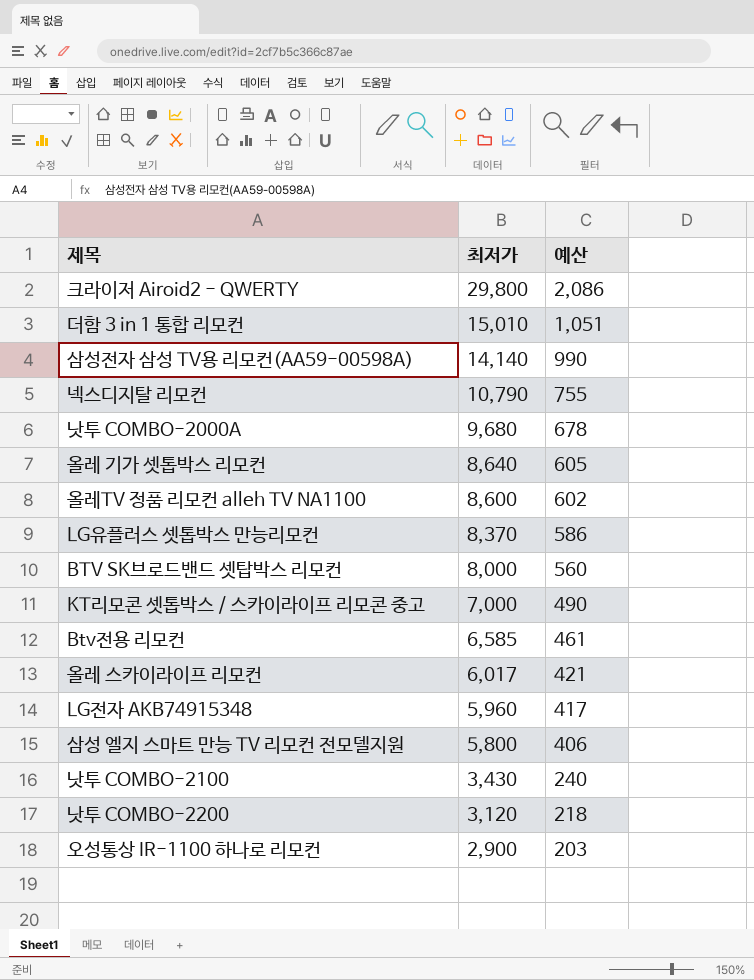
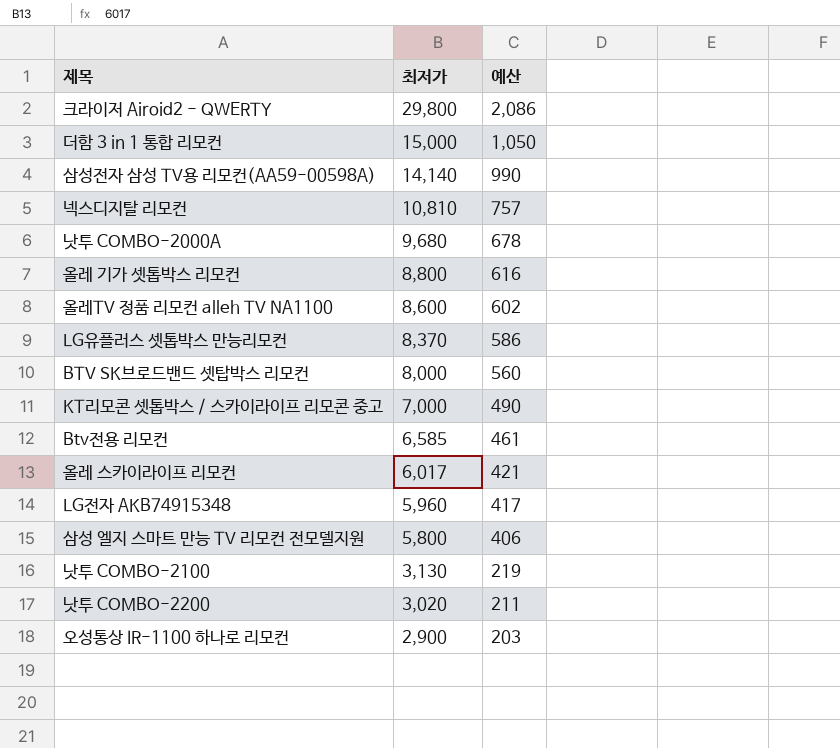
더함 3 in 1 통합 리모컨 | 최저가: 15,010 -> 15,000
더함 3 in 1 통합 리모컨 | 예산: 1,051 -> 1,050
넥스디지탈 리모컨 | 최저가: 10,790 -> 10,810
넥스디지탈 리모컨 | 예산: 755 -> 757
올레 기가 셋톱박스 리모컨 | 최저가: 8,640 -> 8,800
올레 기가 셋톱박스 리모컨 | 예산: 605 -> 616
낫투 COMBO-2100 | 최저가: 3,430 -> 3,130
낫투 COMBO-2100 | 예산: 240 -> 219
낫투 COMBO-2200 | 최저가: 3,120 -> 3,020
낫투 COMBO-2200 | 예산: 218 -> 211

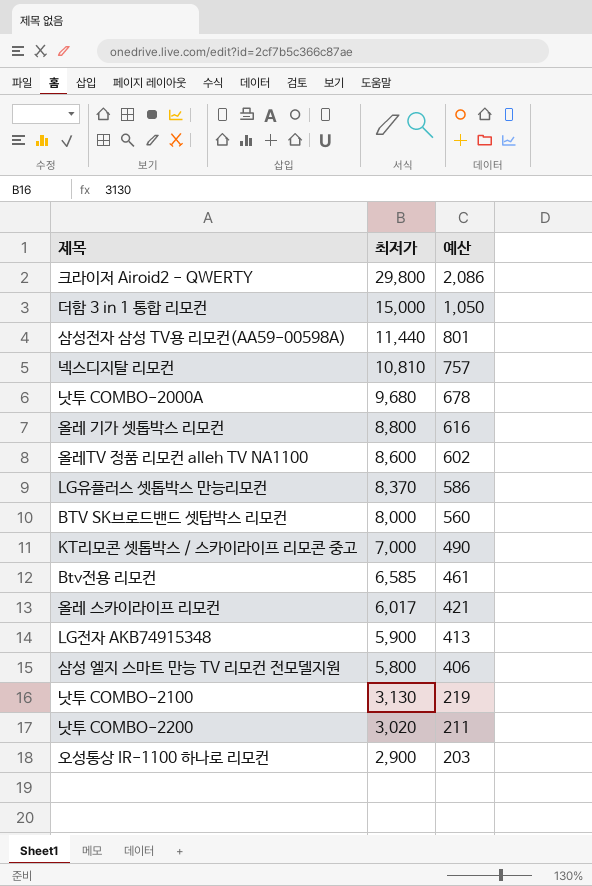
삼성전자 삼성 TV용 리모컨(AA59-00598A) | 최저가: 14,140 -> 11,440
삼성전자 삼성 TV용 리모컨(AA59-00598A) | 예산: 990 -> 801
LG전자 AKB74915348 | 최저가: 5,960 -> 5,900
LG전자 AKB74915348 | 예산: 417 -> 413

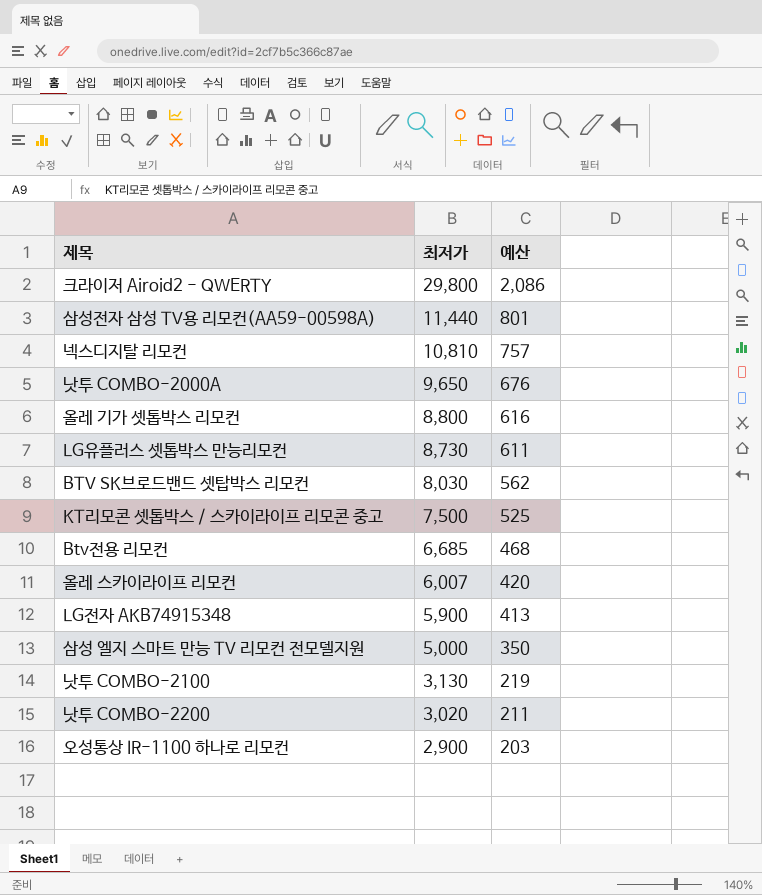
row 더함 3 in 1 통합 리모컨: 15,000 | 1,050 -> none
row 올레TV 정품 리모컨 alleh TV NA1100: 8,600 | 602 -> none
낫투 COMBO-2000A | 최저가: 9,680 -> 9,650
낫투 COMBO-2000A | 예산: 678 -> 676
LG유플러스 셋톱박스 만능리모컨 | 최저가: 8,370 -> 8,730
LG유플러스 셋톱박스 만능리모컨 | 예산: 586 -> 611
BTV SK브로드밴드 셋탑박스 리모컨 | 최저가: 8,000 -> 8,030
BTV SK브로드밴드 셋탑박스 리모컨 | 예산: 560 -> 562
KT리모콘 셋톱박스 / 스카이라이프 리모콘 중고 | 최저가: 7,000 -> 7,500
KT리모콘 셋톱박스 / 스카이라이프 리모콘 중고 | 예산: 490 -> 525
Btv전용 리모컨 | 최저가: 6,585 -> 6,685
Btv전용 리모컨 | 예산: 461 -> 468
올레 스카이라이프 리모컨 | 최저가: 6,017 -> 6,007
올레 스카이라이프 리모컨 | 예산: 421 -> 420
삼성 엘지 스마트 만능 TV 리모컨 전모델지원 | 최저가: 5,800 -> 5,000
삼성 엘지 스마트 만능 TV 리모컨 전모델지원 | 예산: 406 -> 350

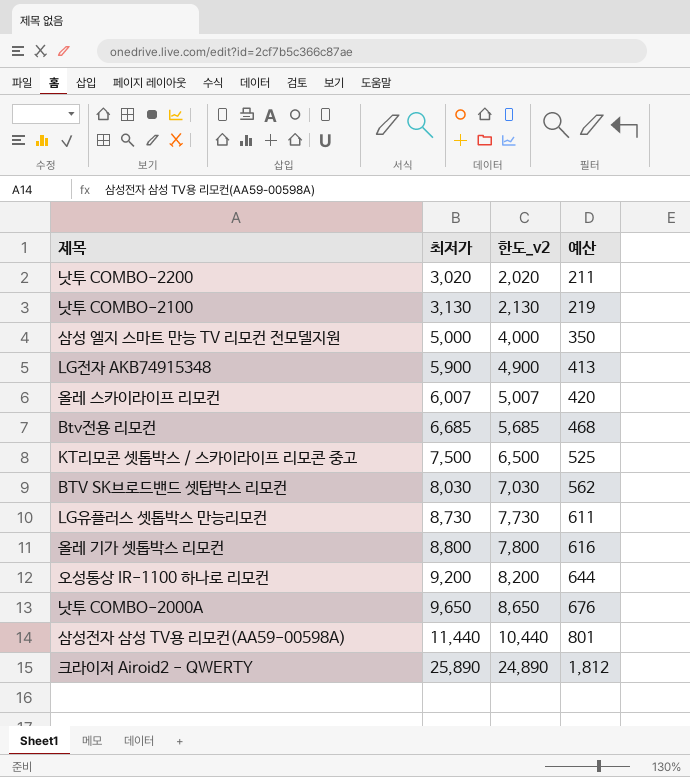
row order: 최저가 descending -> 최저가 ascending
column 한도_v2 | formula: none -> [최저가] - 1000
row 넥스디지탈 리모컨: 10,810 | 757 -> none
오성통상 IR-1100 하나로 리모컨 | 최저가: 2,900 -> 9,200
오성통상 IR-1100 하나로 리모컨 | 예산: 203 -> 644
크라이저 Airoid2 - QWERTY | 최저가: 29,800 -> 25,890
크라이저 Airoid2 - QWERTY | 예산: 2,086 -> 1,812

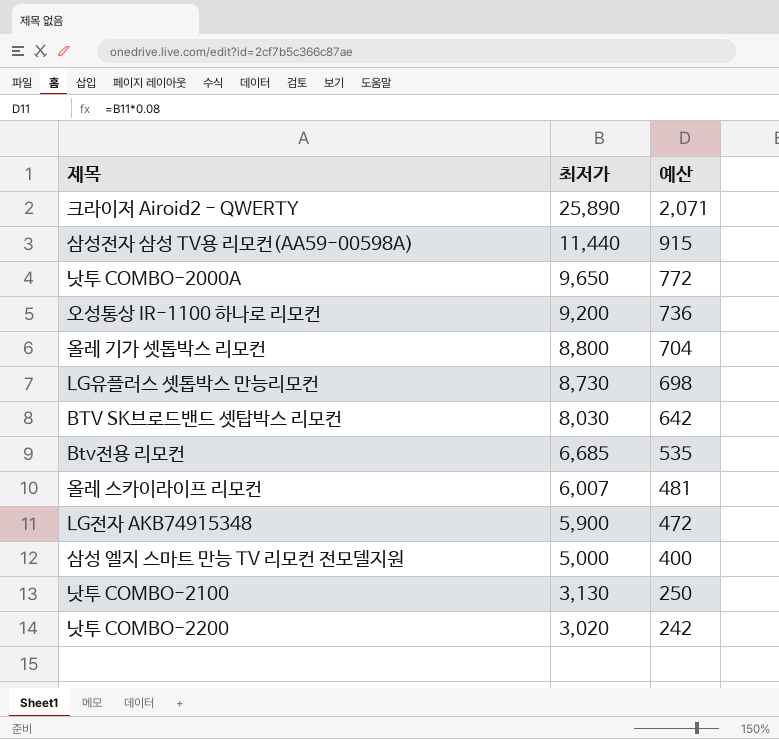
row order: 최저가 ascending -> 최저가 descending
column 한도_v2 | formula: [최저가] - 1000 -> none
column 예산 | formula: [최저가] * 0.07 -> [최저가] * 0.08
row KT리모콘 셋톱박스 / 스카이라이프 리모콘 중고: 7,500 | 6,500 | 525 -> none

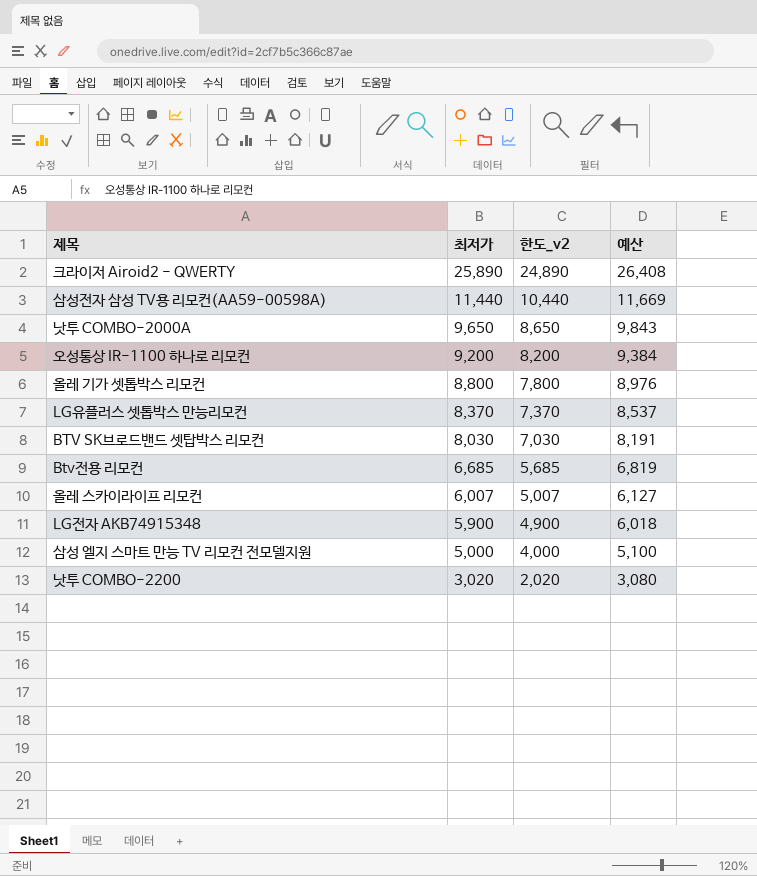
column 한도_v2 | formula: none -> [최저가] - 1000
column 예산 | formula: [최저가] * 0.08 -> [최저가] * 1.02
row 낫투 COMBO-2100: 3,130 | 250 -> none
LG유플러스 셋톱박스 만능리모컨 | 최저가: 8,730 -> 8,370

